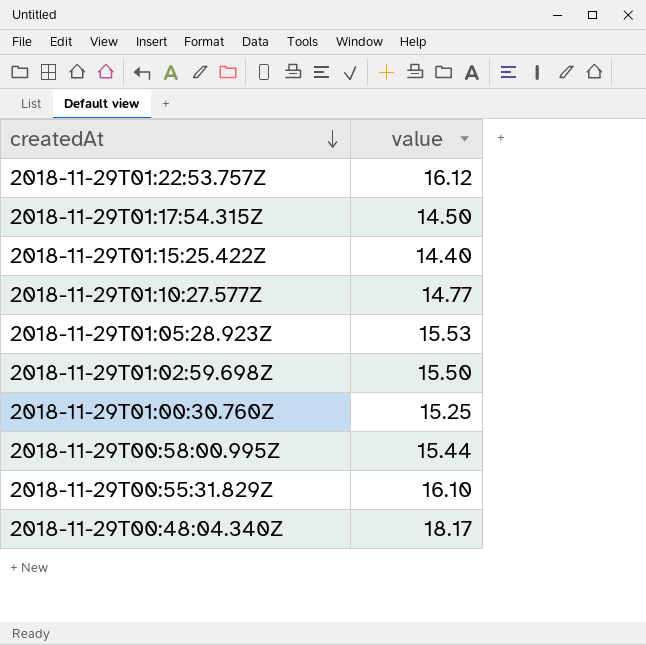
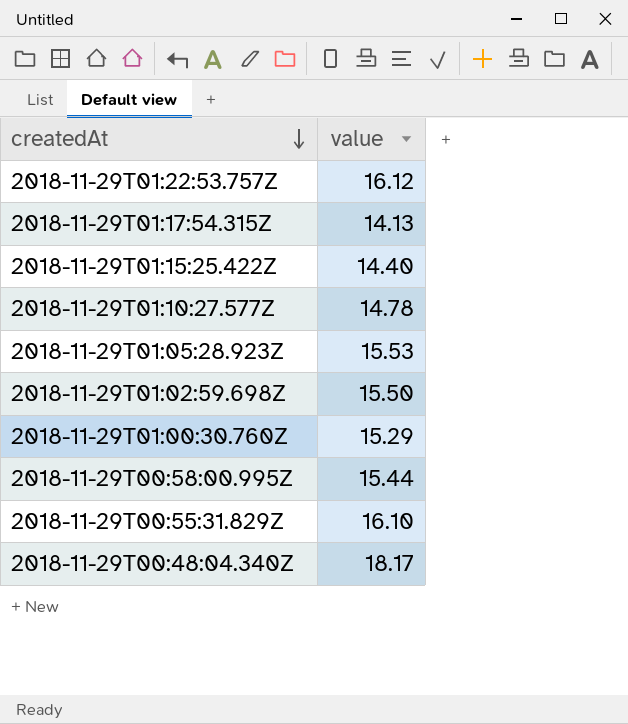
2018-11-29T01:17:54.315Z | value: 14.50 -> 14.13
2018-11-29T01:10:27.577Z | value: 14.77 -> 14.78
2018-11-29T01:00:30.760Z | value: 15.25 -> 15.29

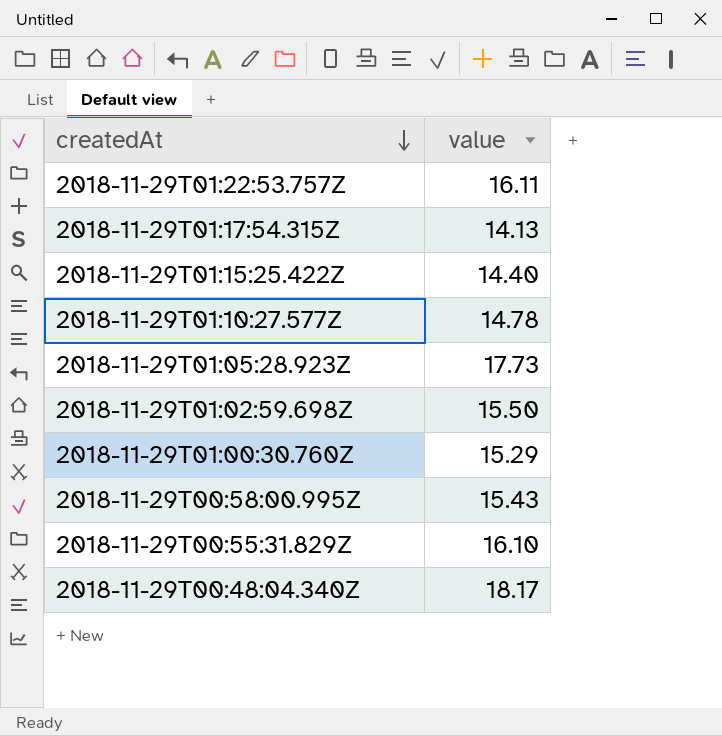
2018-11-29T01:22:53.757Z | value: 16.12 -> 16.11
2018-11-29T01:05:28.923Z | value: 15.53 -> 17.73
2018-11-29T00:58:00.995Z | value: 15.44 -> 15.43

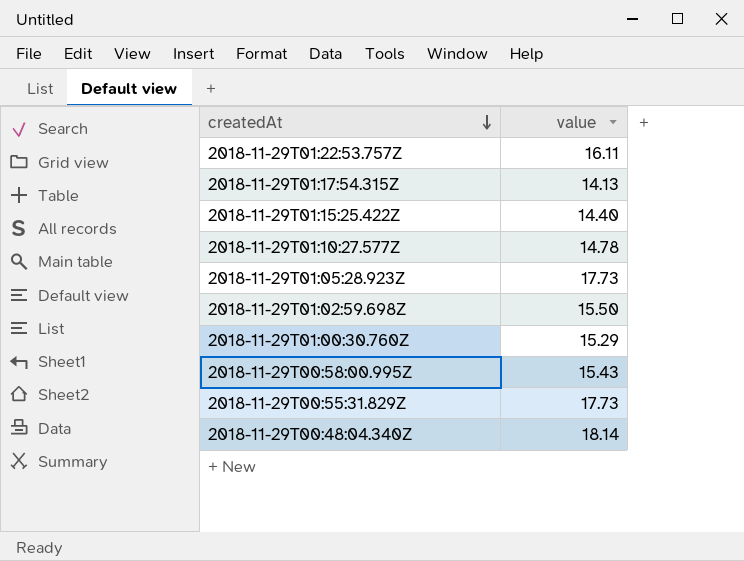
2018-11-29T00:55:31.829Z | value: 16.10 -> 17.73
2018-11-29T00:48:04.340Z | value: 18.17 -> 18.14

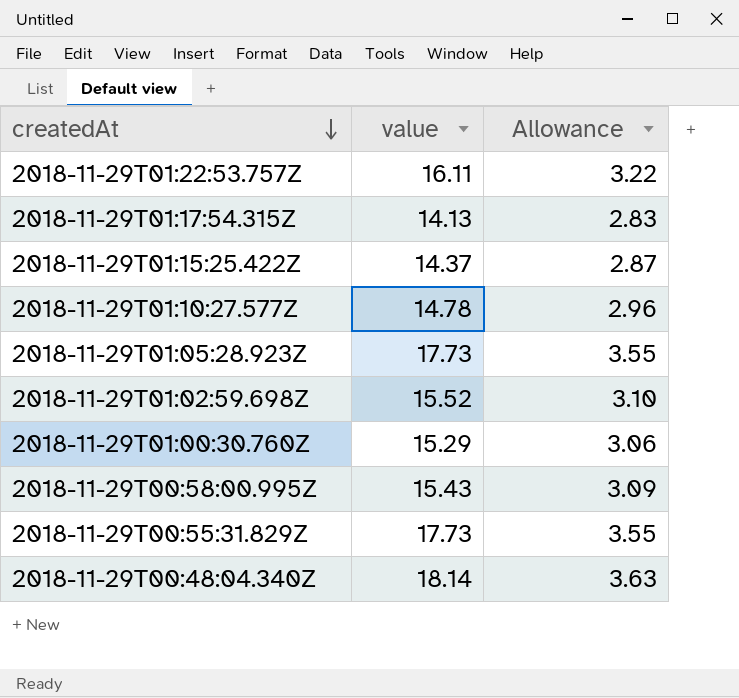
column Allowance | formula: none -> [value] * 0.2
2018-11-29T01:15:25.422Z | value: 14.40 -> 14.37
2018-11-29T01:02:59.698Z | value: 15.50 -> 15.52

